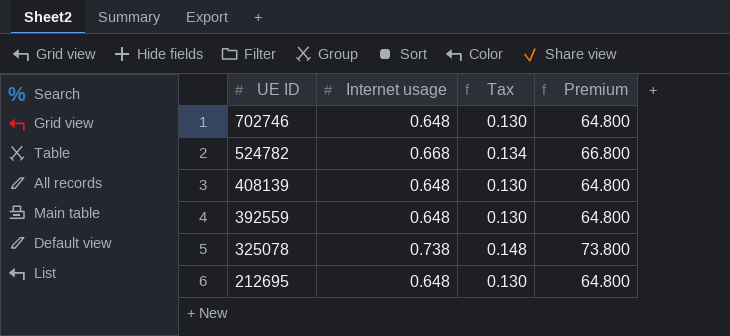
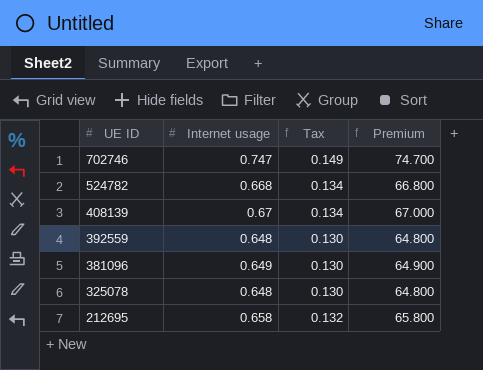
702746 | Internet usage: 0.648 -> 0.747
702746 | Tax: 0.130 -> 0.149
702746 | Premium: 64.800 -> 74.700
408139 | Internet usage: 0.648 -> 0.67
408139 | Tax: 0.130 -> 0.134
408139 | Premium: 64.800 -> 67.000
row 381096: none -> 0.649 | 0.130 | 64.900
325078 | Internet usage: 0.738 -> 0.648
325078 | Tax: 0.148 -> 0.130
325078 | Premium: 73.800 -> 64.800
212695 | Internet usage: 0.648 -> 0.658
212695 | Tax: 0.130 -> 0.132
212695 | Premium: 64.800 -> 65.800

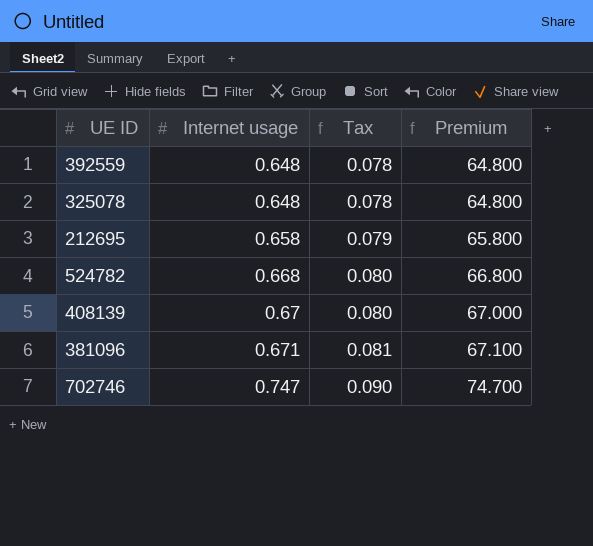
row order: UE ID descending -> Internet usage ascending
column Tax | formula: [Internet usage] * 0.2 -> [Internet usage] * 0.12
381096 | Internet usage: 0.649 -> 0.671
381096 | Premium: 64.900 -> 67.100

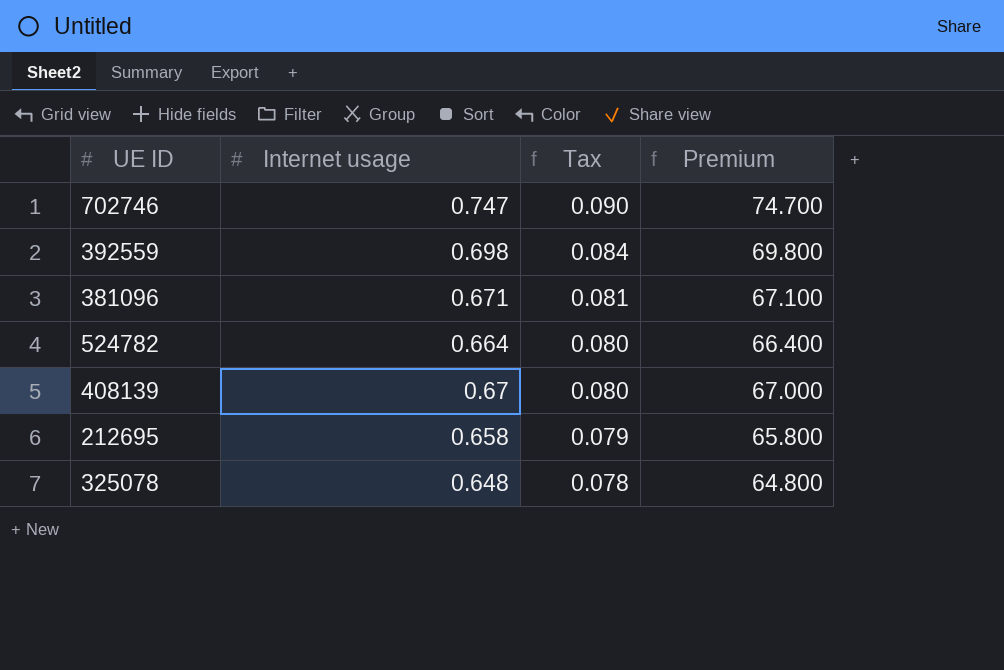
row order: Internet usage ascending -> Tax descending
392559 | Internet usage: 0.648 -> 0.698
392559 | Tax: 0.078 -> 0.084
392559 | Premium: 64.800 -> 69.800
524782 | Internet usage: 0.668 -> 0.664
524782 | Premium: 66.800 -> 66.400

